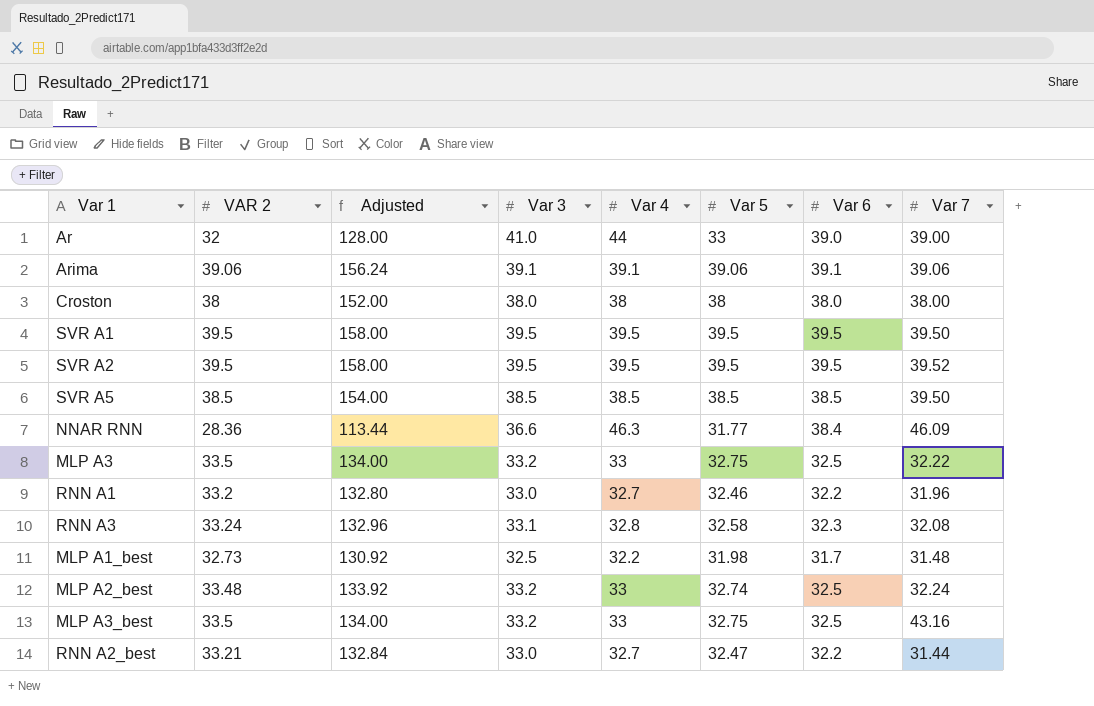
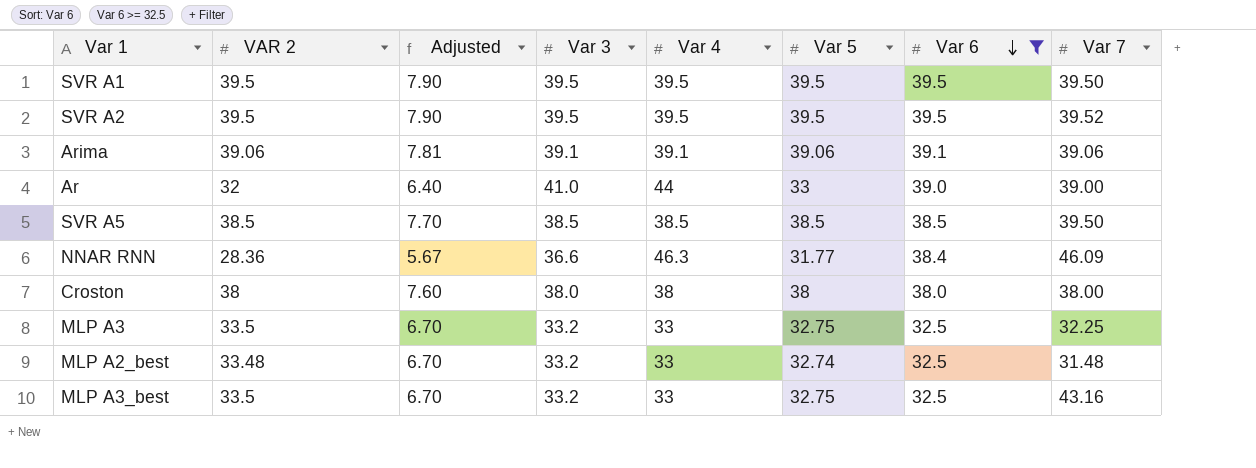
filter: none -> Var 6 >= 32.5
row order: none -> Var 6 descending
column Adjusted | formula: [VAR 2] * 4 -> [VAR 2] * 0.2
MLP A3 | Var 7: 32.22 -> 32.25
MLP A2_best | Var 7: 32.24 -> 31.48

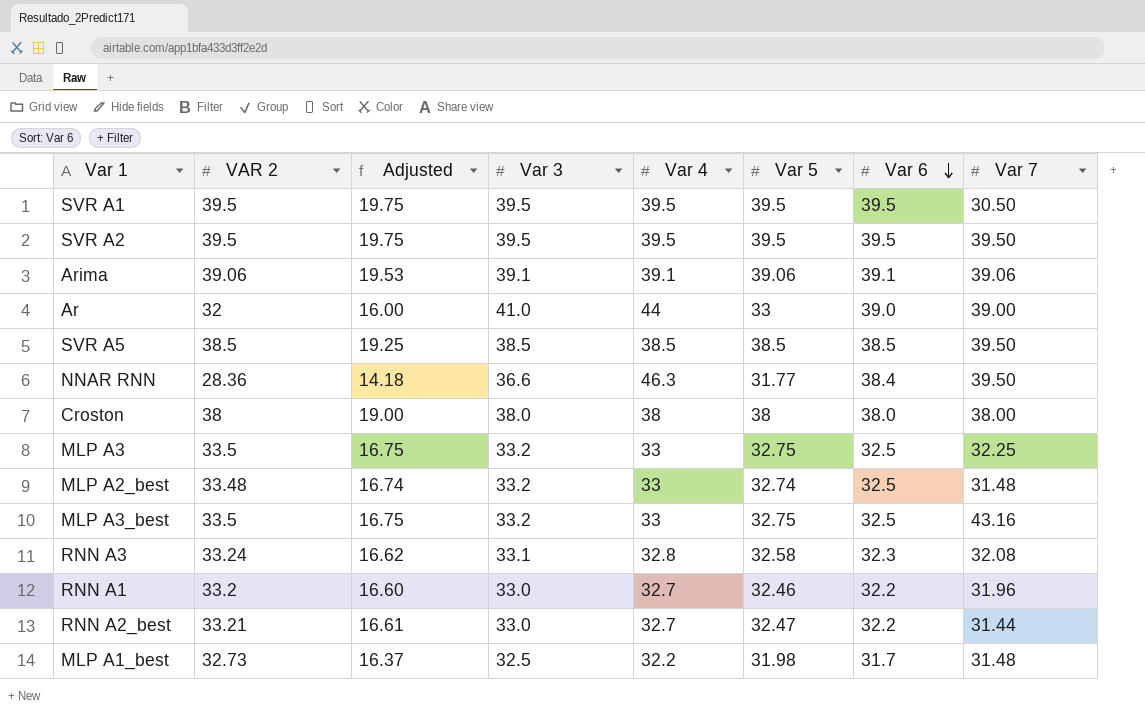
filter: Var 6 >= 32.5 -> none
column Adjusted | formula: [VAR 2] * 0.2 -> [VAR 2] * 0.5
SVR A1 | Var 7: 39.50 -> 30.50
SVR A2 | Var 7: 39.52 -> 39.50
NNAR RNN | Var 7: 46.09 -> 39.50

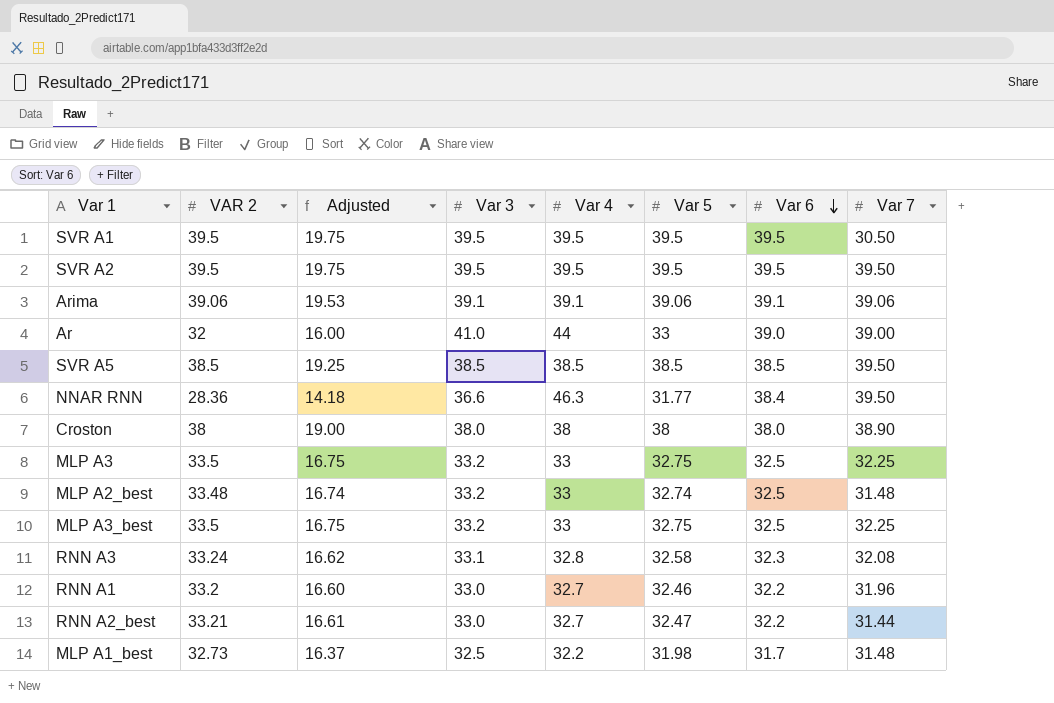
Croston | Var 7: 38.00 -> 38.90
MLP A3_best | Var 7: 43.16 -> 32.25

